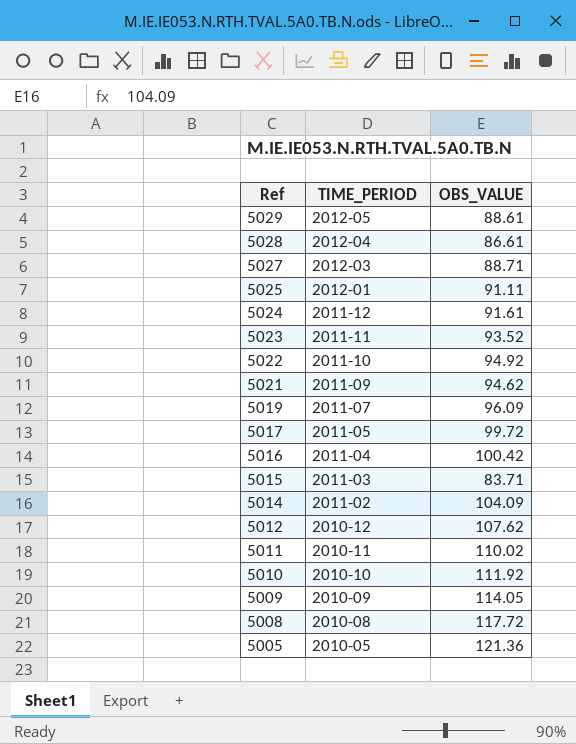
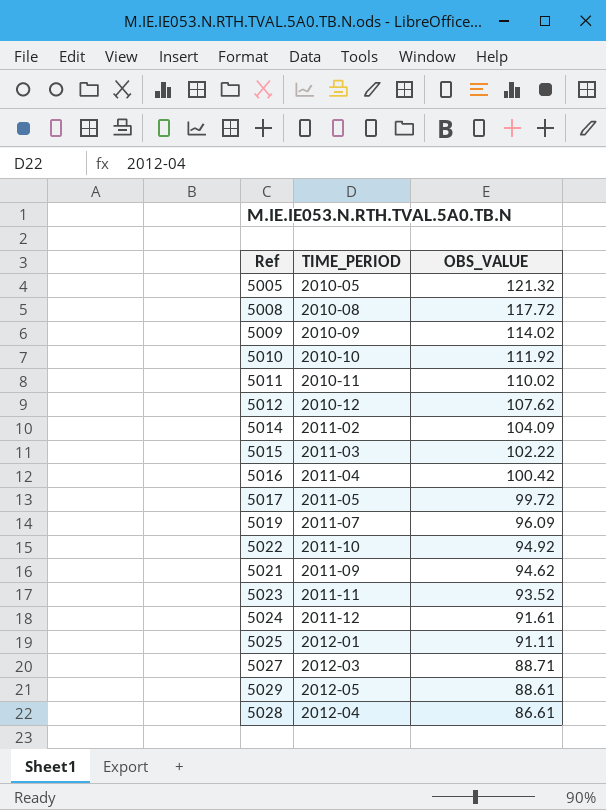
row order: Ref descending -> OBS_VALUE descending
5005 | OBS_VALUE: 121.36 -> 121.32
5009 | OBS_VALUE: 114.05 -> 114.02
5015 | OBS_VALUE: 83.71 -> 102.22

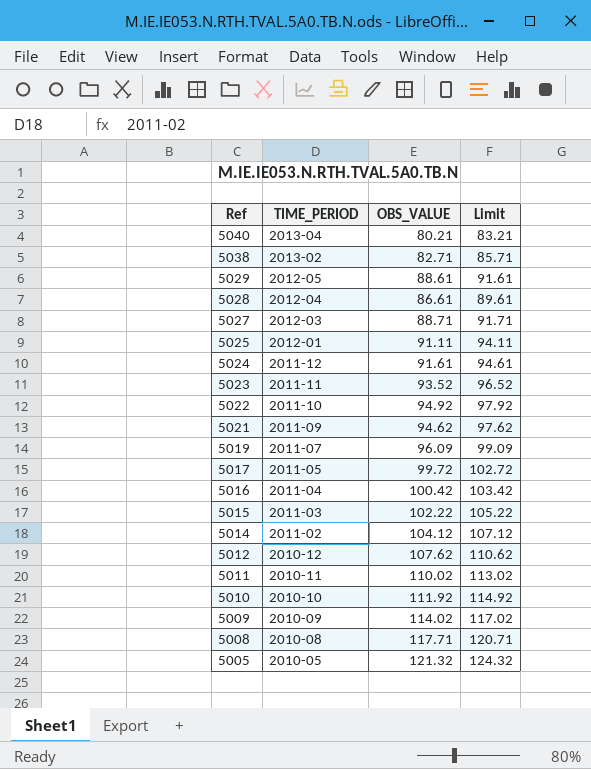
row order: OBS_VALUE descending -> Ref descending
column Limit | formula: none -> [OBS_VALUE] + 3
row 5040: none -> 2013-04 | 80.21 | 83.21
row 5038: none -> 2013-02 | 82.71 | 85.71
5014 | OBS_VALUE: 104.09 -> 104.12
5008 | OBS_VALUE: 117.72 -> 117.71

